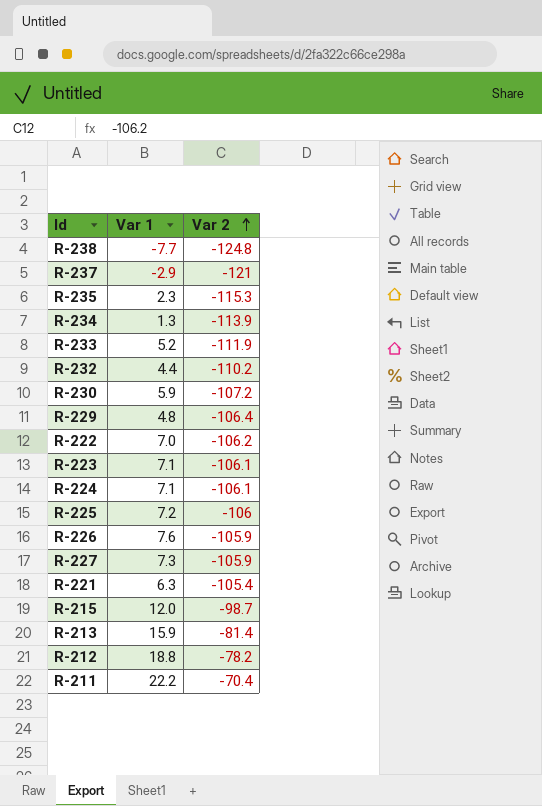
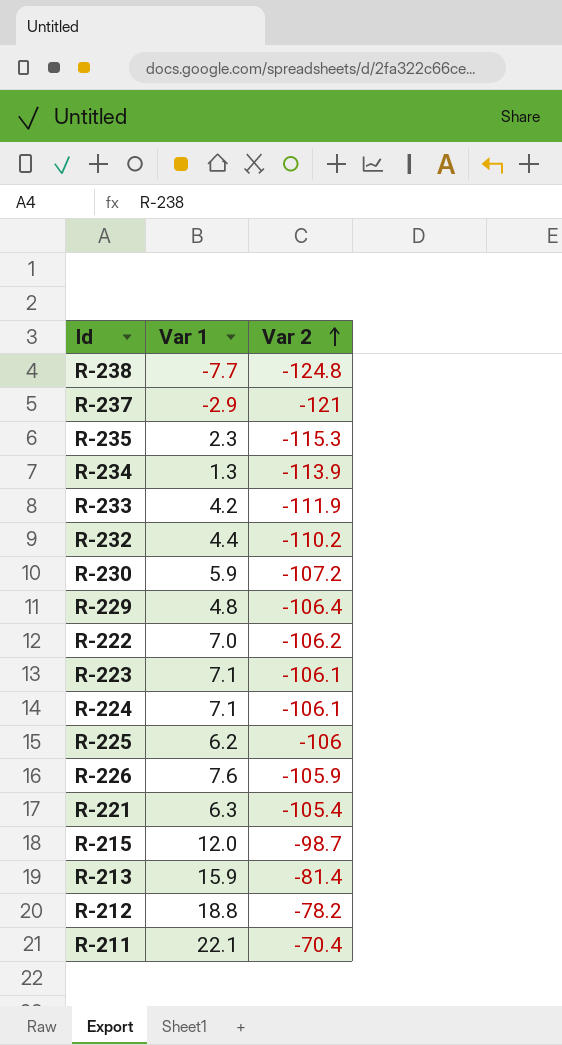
row R-227: 7.3 | -105.9 -> none
R-233 | Var 1: 5.2 -> 4.2
R-225 | Var 1: 7.2 -> 6.2
R-211 | Var 1: 22.2 -> 22.1

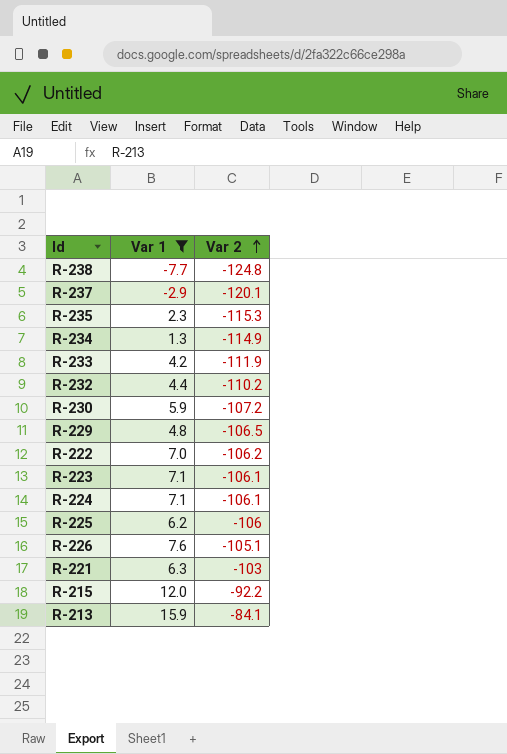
filter: none -> Var 1 <= 15.9
R-237 | Var 2: -121 -> -120.1
R-234 | Var 2: -113.9 -> -114.9
R-229 | Var 2: -106.4 -> -106.5
R-226 | Var 2: -105.9 -> -105.1
R-221 | Var 2: -105.4 -> -103
R-215 | Var 2: -98.7 -> -92.2
R-213 | Var 2: -81.4 -> -84.1

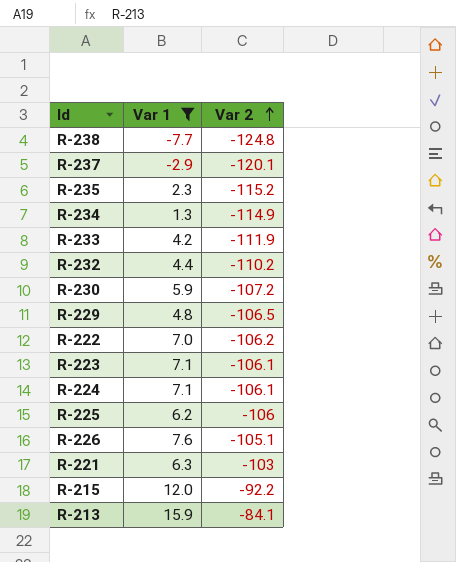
R-235 | Var 2: -115.3 -> -115.2

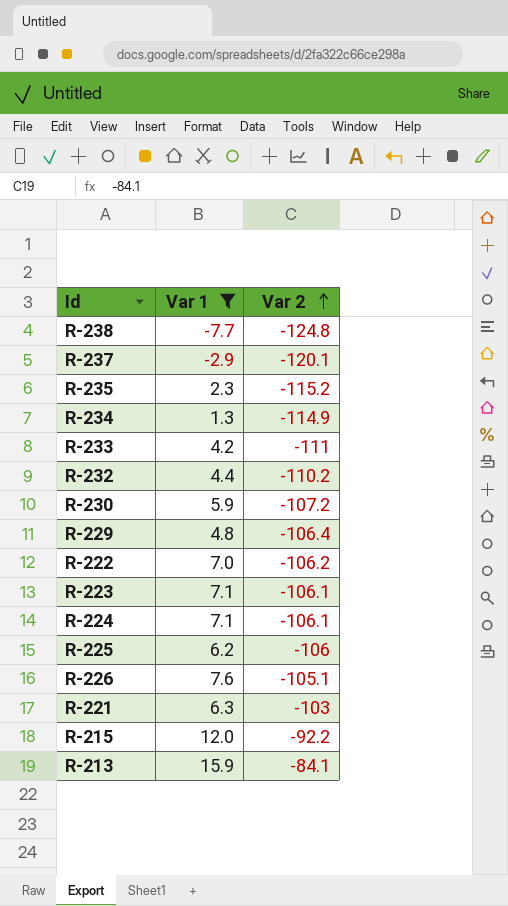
R-233 | Var 2: -111.9 -> -111
R-229 | Var 2: -106.5 -> -106.4

